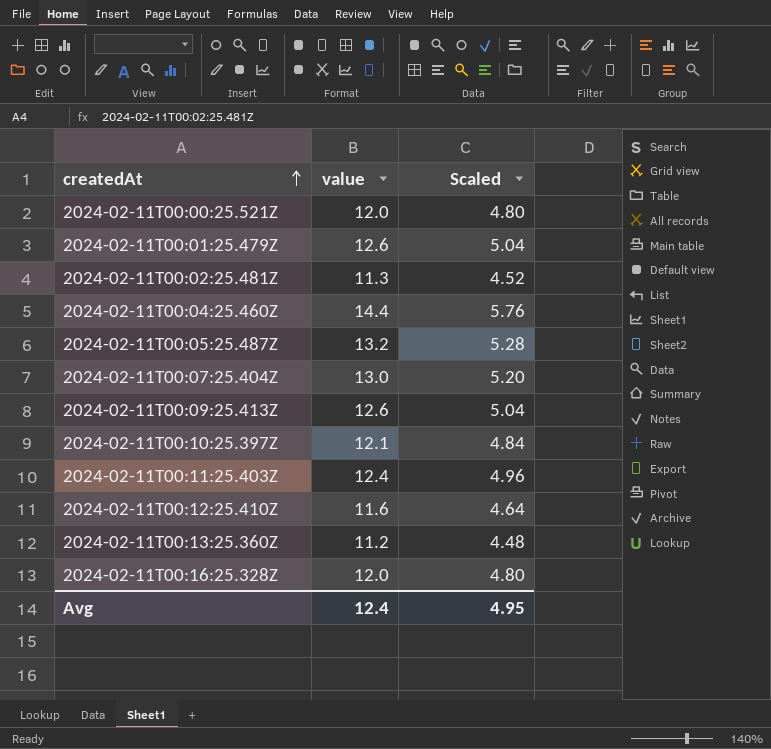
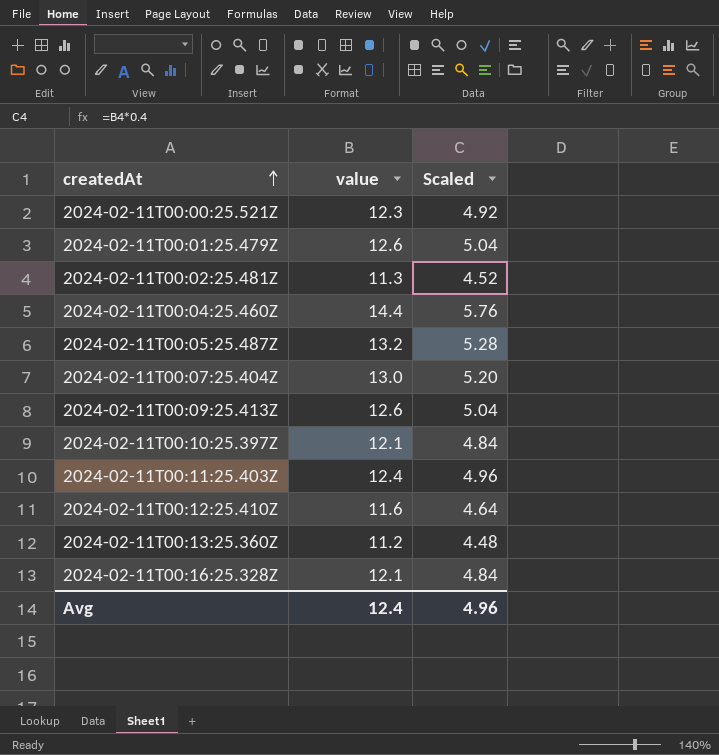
2024-02-11T00:00:25.521Z | value: 12.0 -> 12.3
2024-02-11T00:00:25.521Z | Scaled: 4.80 -> 4.92
2024-02-11T00:16:25.328Z | value: 12.0 -> 12.1
2024-02-11T00:16:25.328Z | Scaled: 4.80 -> 4.84
Avg | Scaled: 4.95 -> 4.96

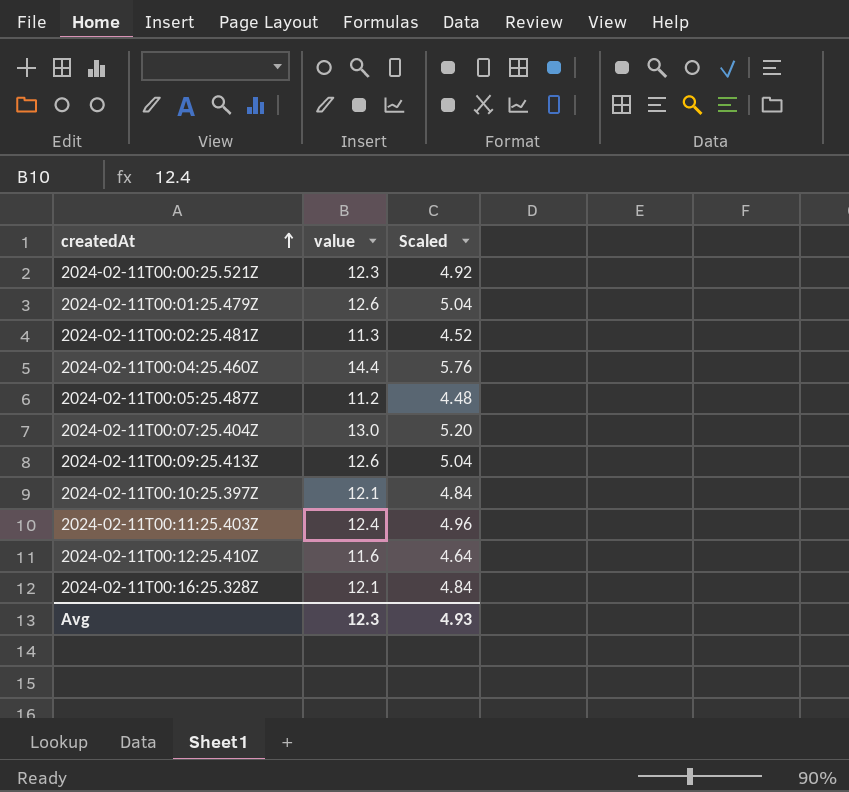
row 2024-02-11T00:13:25.360Z: 11.2 | 4.48 -> none
2024-02-11T00:05:25.487Z | value: 13.2 -> 11.2
2024-02-11T00:05:25.487Z | Scaled: 5.28 -> 4.48
Avg | value: 12.4 -> 12.3
Avg | Scaled: 4.96 -> 4.93

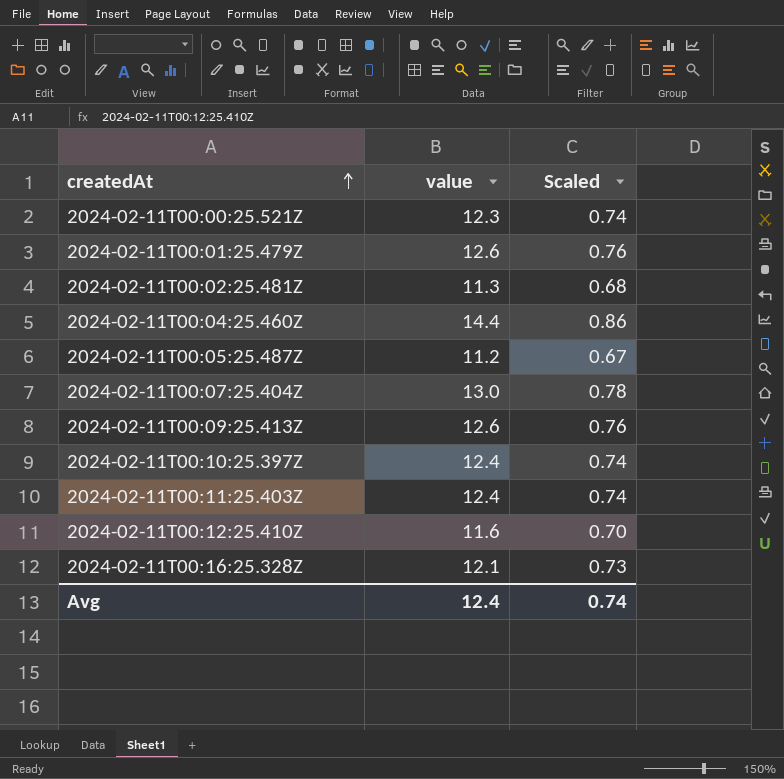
column Scaled | formula: [value] * 0.4 -> [value] * 0.06
2024-02-11T00:10:25.397Z | value: 12.1 -> 12.4
Avg | value: 12.3 -> 12.4
Avg | Scaled: 4.93 -> 0.74

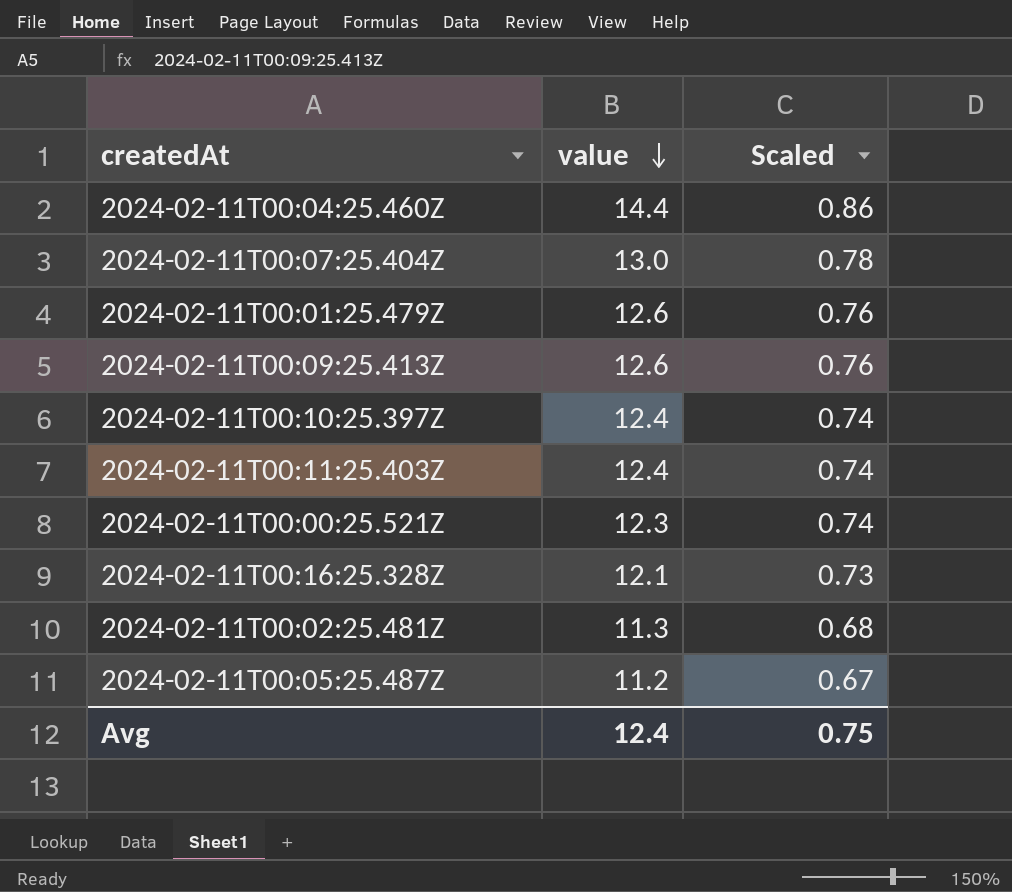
row order: createdAt ascending -> value descending
row 2024-02-11T00:12:25.410Z: 11.6 | 0.70 -> none
Avg | Scaled: 0.74 -> 0.75

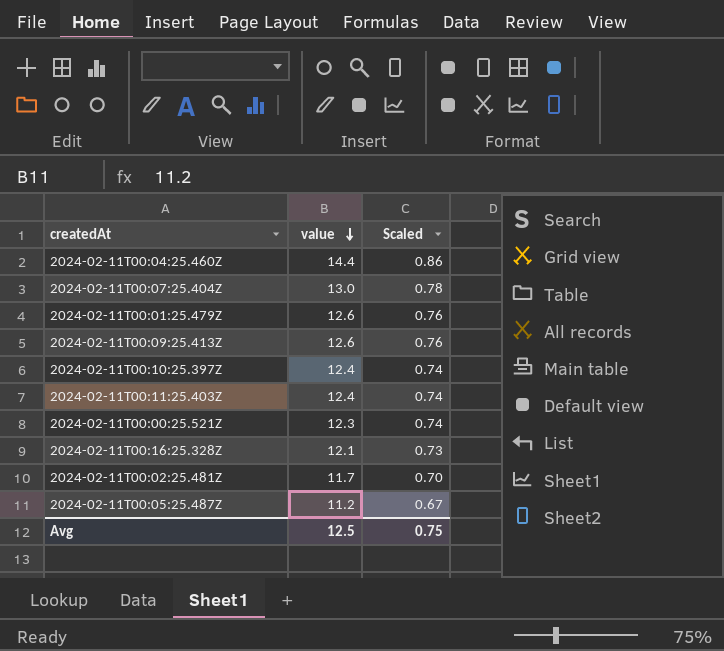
2024-02-11T00:02:25.481Z | value: 11.3 -> 11.7
2024-02-11T00:02:25.481Z | Scaled: 0.68 -> 0.70
Avg | value: 12.4 -> 12.5

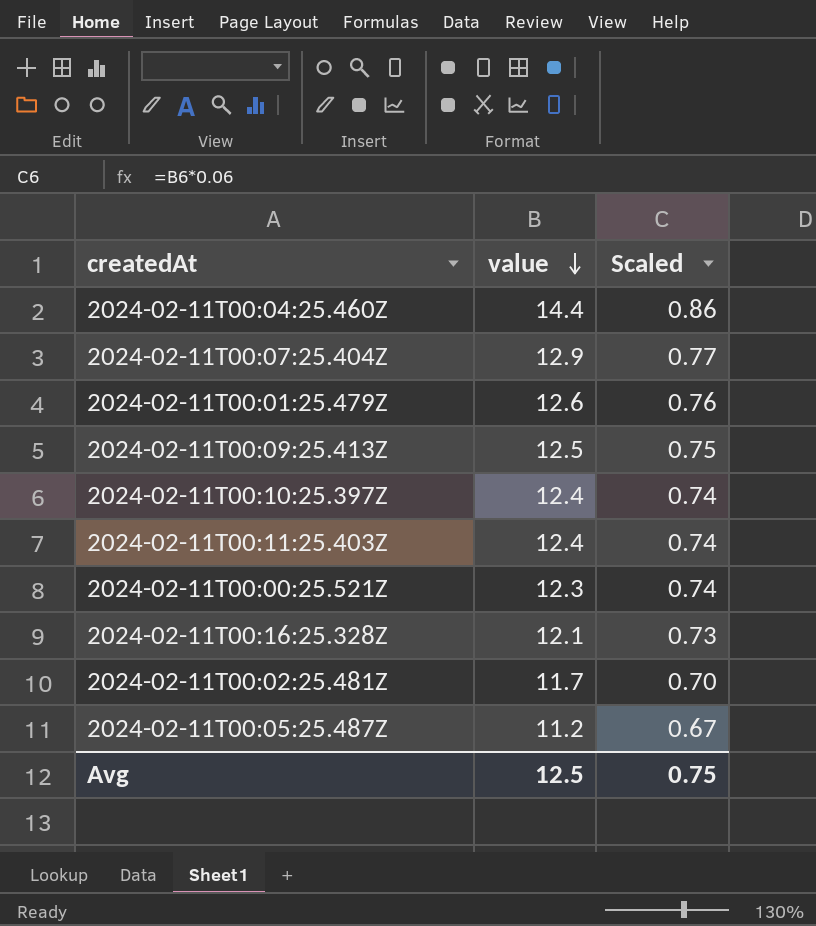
2024-02-11T00:07:25.404Z | value: 13.0 -> 12.9
2024-02-11T00:07:25.404Z | Scaled: 0.78 -> 0.77
2024-02-11T00:09:25.413Z | value: 12.6 -> 12.5
2024-02-11T00:09:25.413Z | Scaled: 0.76 -> 0.75

